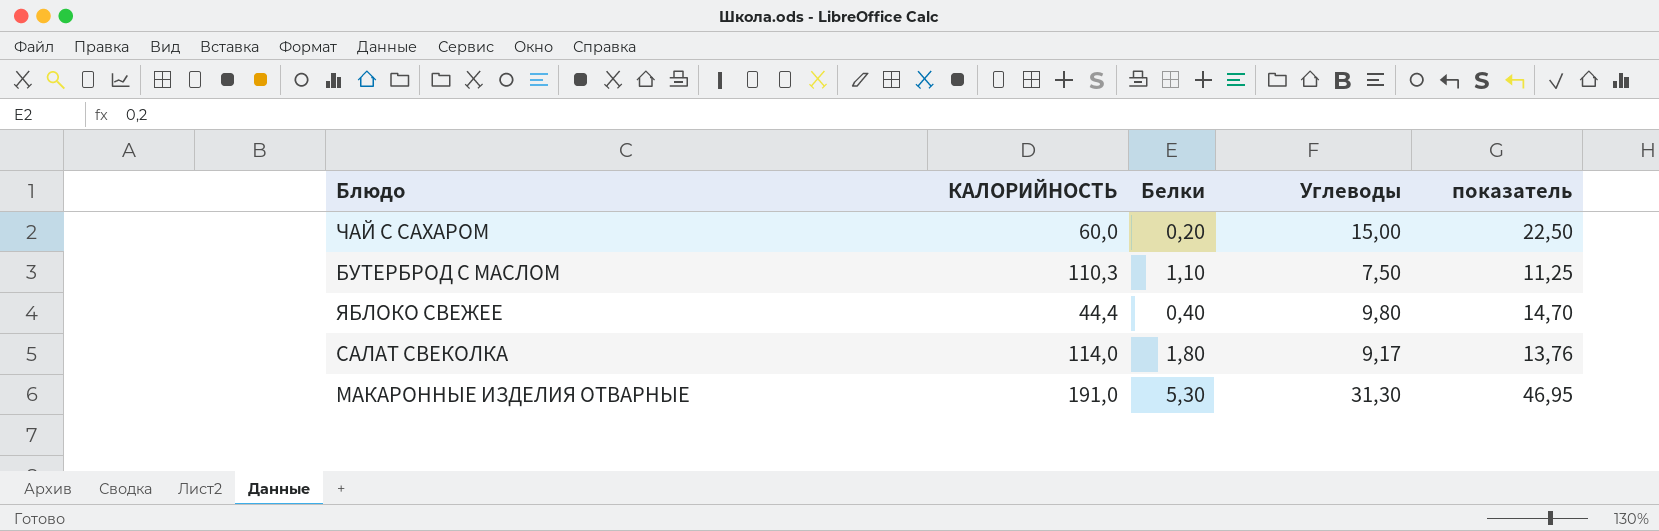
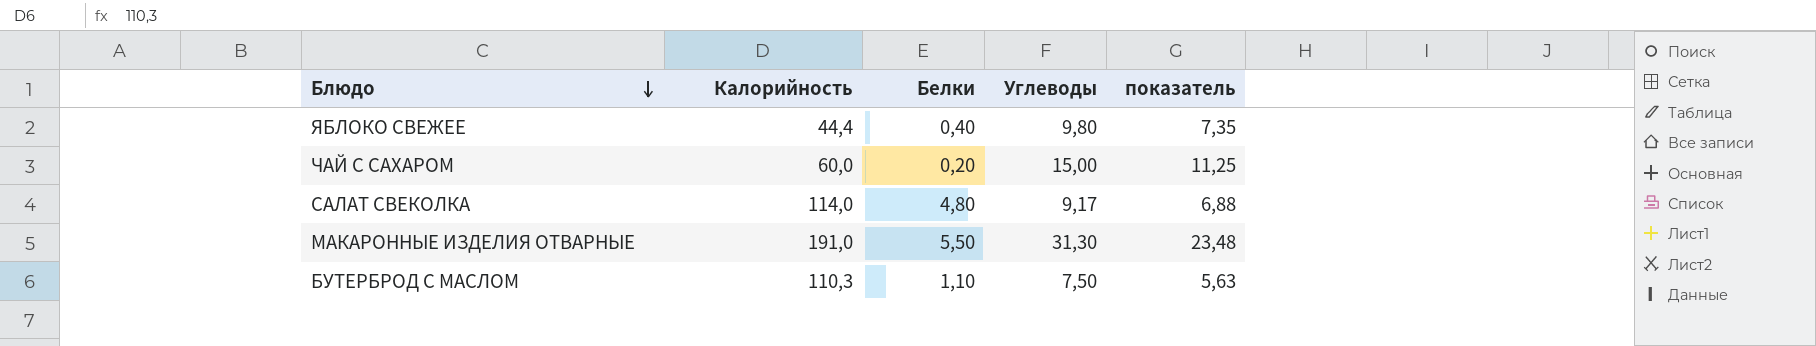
row order: none -> Блюдо descending
column name: КАЛОРИЙНОСТЬ -> Калорийность
column показатель | formula: [Углеводы] * 1,5 -> [Углеводы] * 0,75
САЛАТ СВЕКОЛКА | Белки: 1,80 -> 4,80
МАКАРОННЫЕ ИЗДЕЛИЯ ОТВАРНЫЕ | Белки: 5,30 -> 5,50

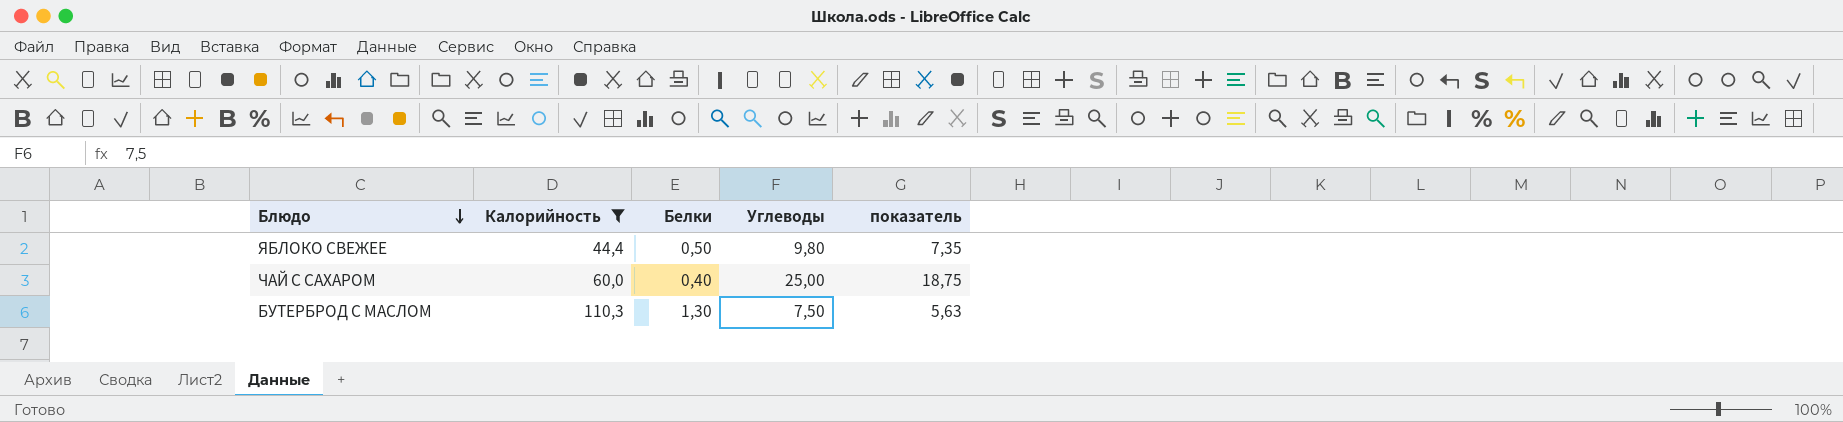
filter: none -> Калорийность <= 110,3
ЯБЛОКО СВЕЖЕЕ | Белки: 0,40 -> 0,50
ЧАЙ С САХАРОМ | Белки: 0,20 -> 0,40
ЧАЙ С САХАРОМ | Углеводы: 15,00 -> 25,00
ЧАЙ С САХАРОМ | показатель: 11,25 -> 18,75
БУТЕРБРОД С МАСЛОМ | Белки: 1,10 -> 1,30

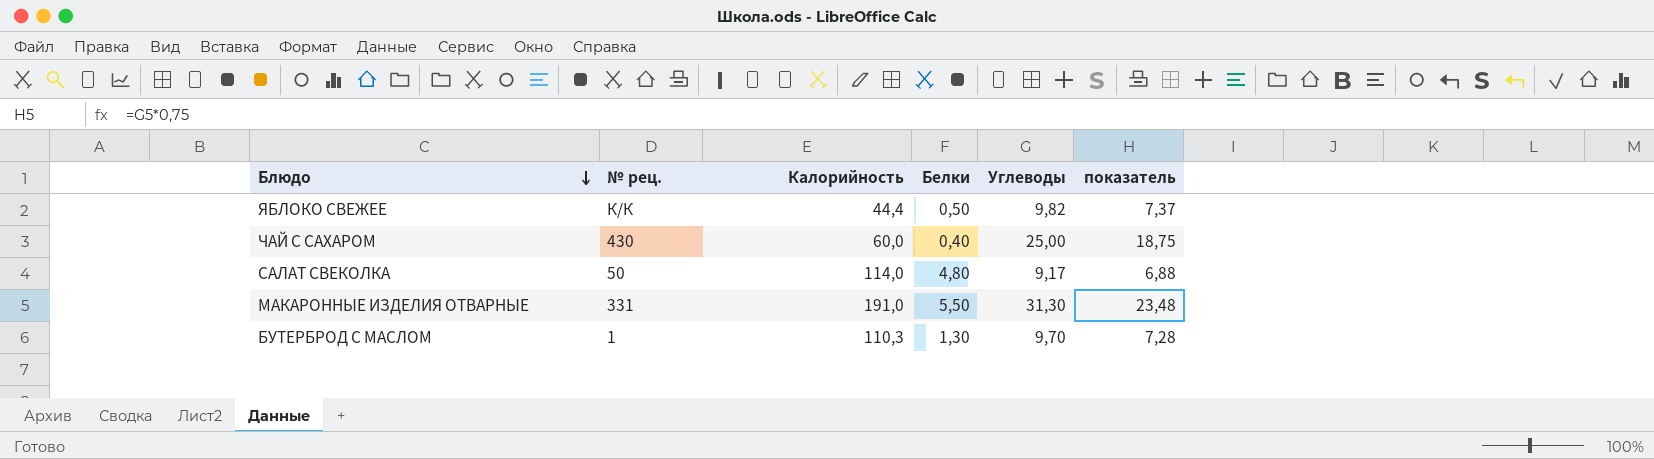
filter: Калорийность <= 110,3 -> none
column № рец. | position: none -> 2
ЯБЛОКО СВЕЖЕЕ | Углеводы: 9,80 -> 9,82
ЯБЛОКО СВЕЖЕЕ | показатель: 7,35 -> 7,37
БУТЕРБРОД С МАСЛОМ | Углеводы: 7,50 -> 9,70
БУТЕРБРОД С МАСЛОМ | показатель: 5,63 -> 7,28

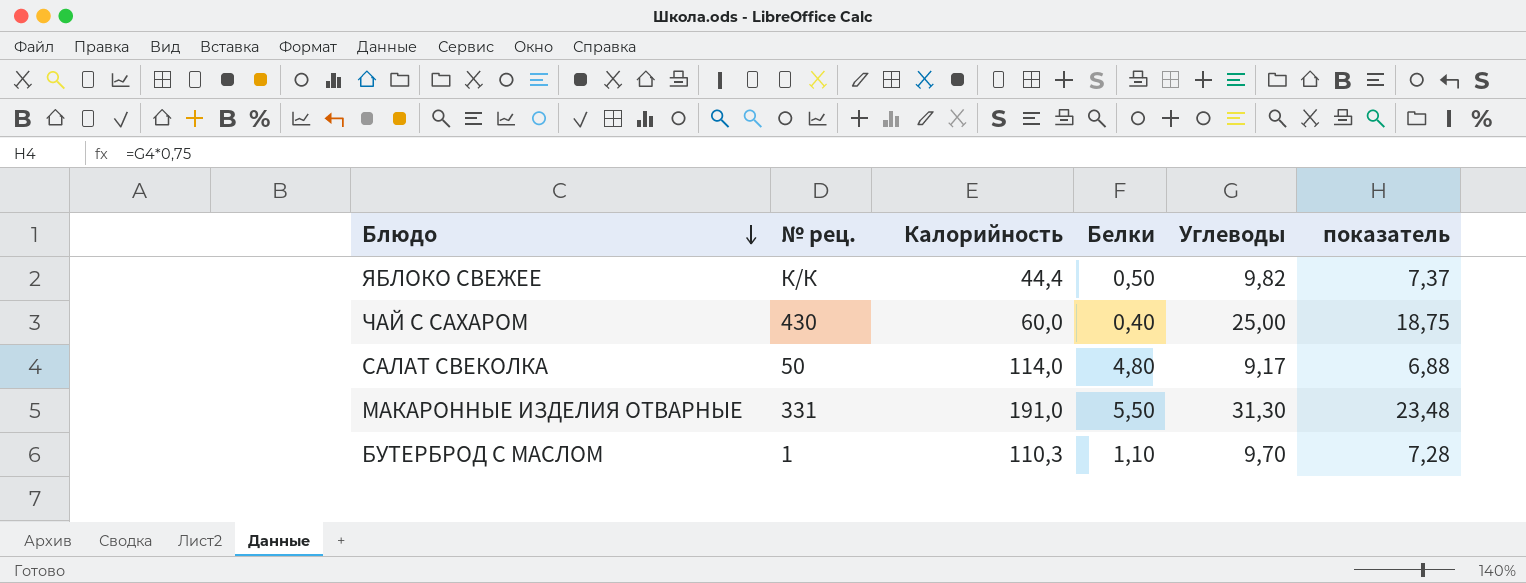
БУТЕРБРОД С МАСЛОМ | Белки: 1,30 -> 1,10

